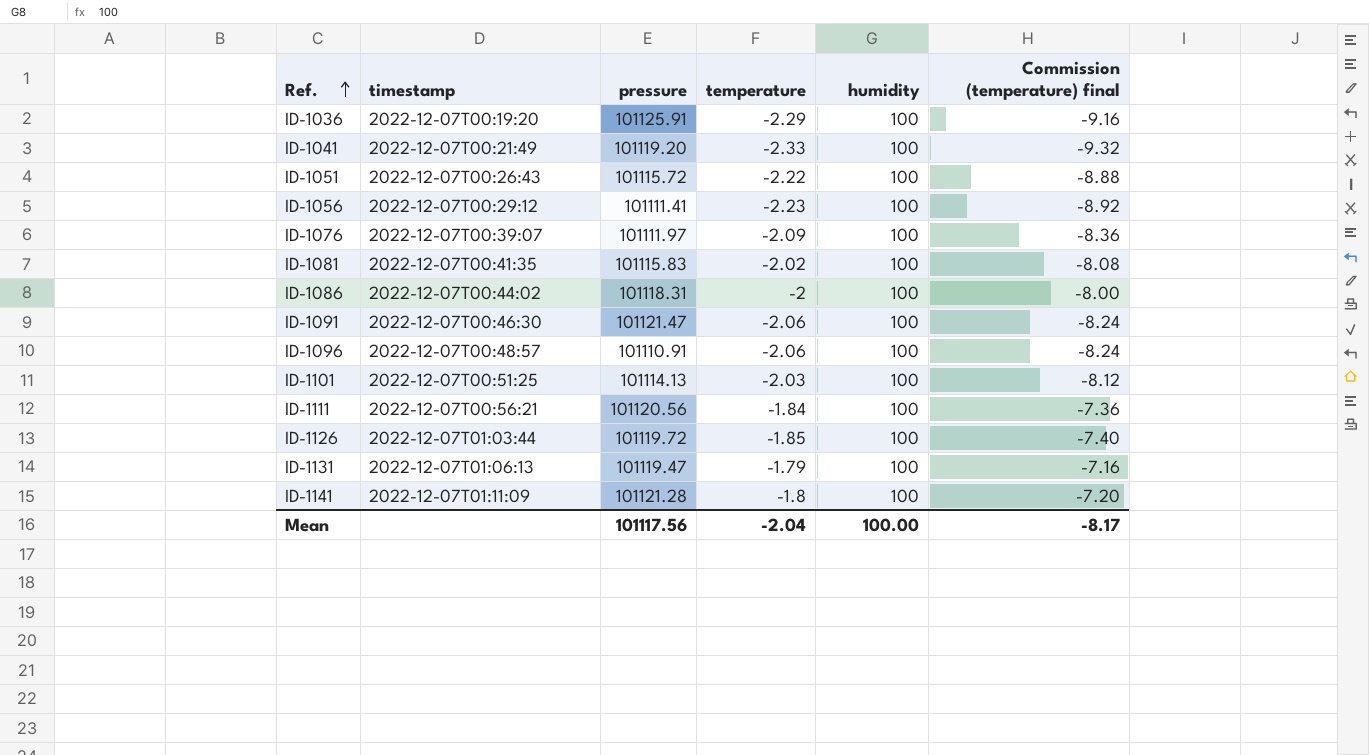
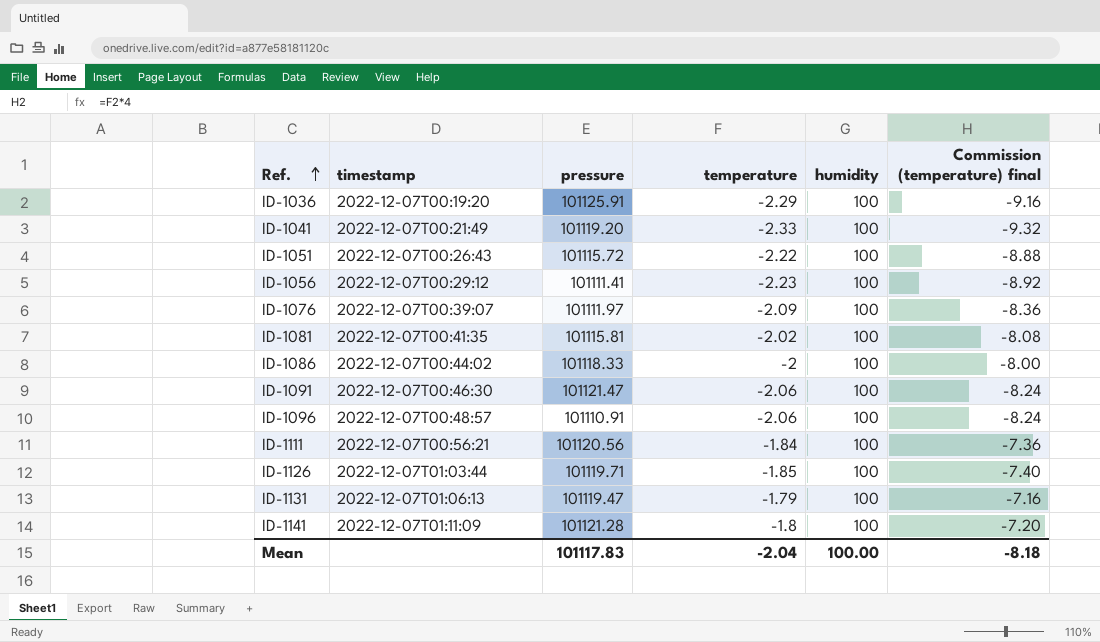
row ID-1101: 2022-12-07T00:51:25 | 101114.13 | -2.03 | 100 | -8.12 -> none
ID-1081 | pressure: 101115.83 -> 101115.81
ID-1086 | pressure: 101118.31 -> 101118.33
ID-1126 | pressure: 101119.72 -> 101119.71
Mean | pressure: 101117.56 -> 101117.83
Mean | Commission (temperature) final: -8.17 -> -8.18

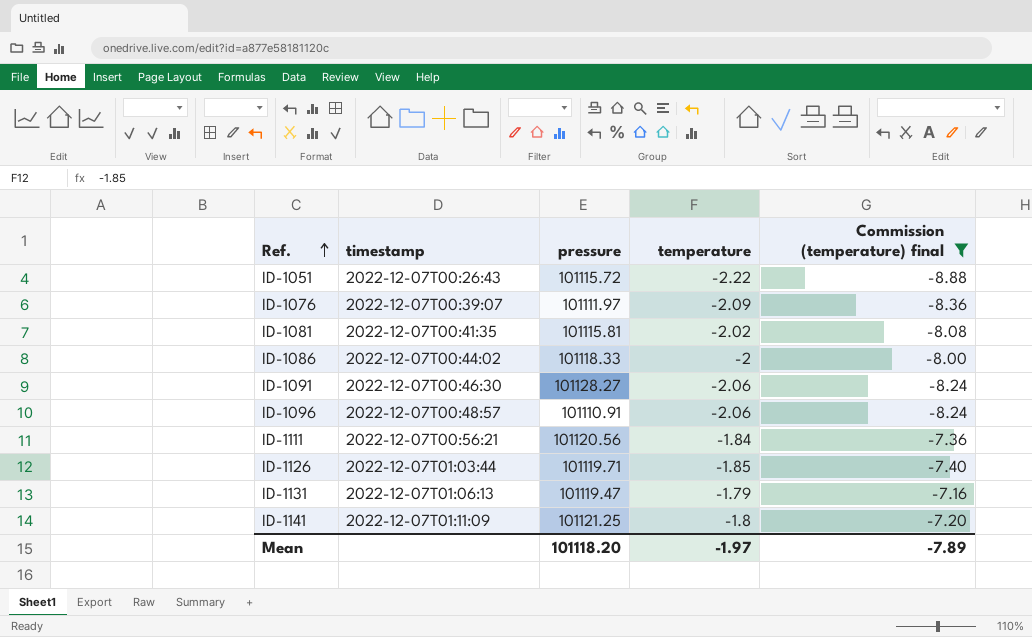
filter: none -> Commission (temperature) final >= -8.88
column humidity | position: 5 -> none
ID-1091 | pressure: 101121.47 -> 101128.27
ID-1141 | pressure: 101121.28 -> 101121.25
Mean | pressure: 101117.83 -> 101118.20
Mean | temperature: -2.04 -> -1.97
Mean | Commission (temperature) final: -8.18 -> -7.89

